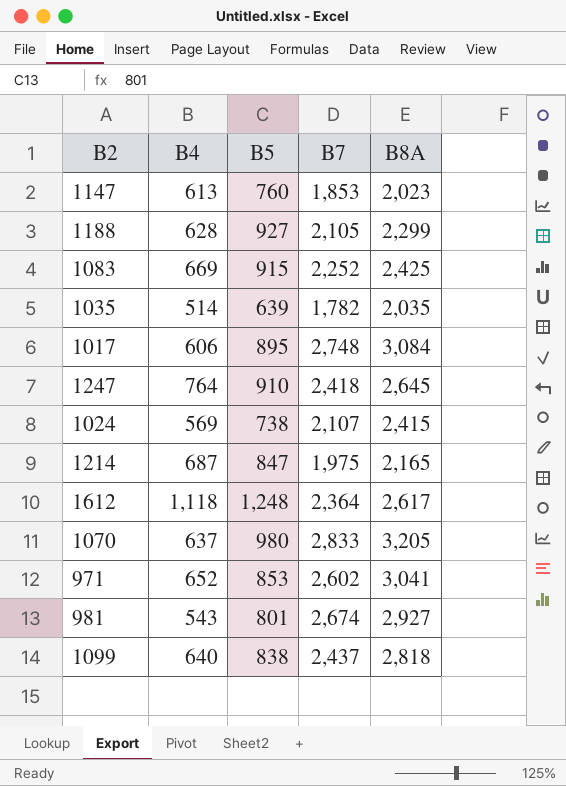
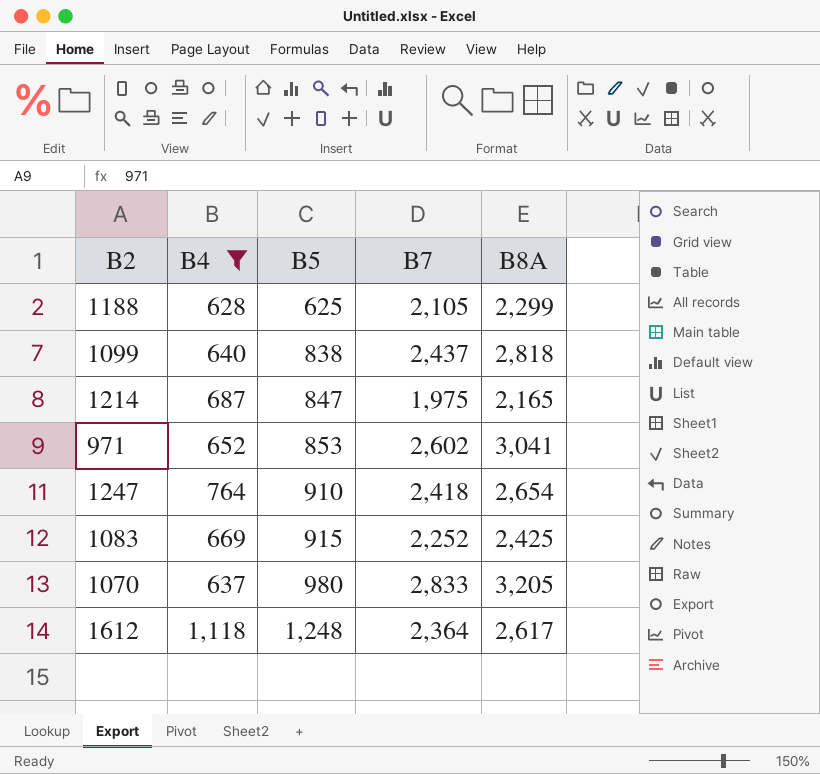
filter: none -> B4 >= 628
row order: none -> B5 ascending
1188 | B5: 927 -> 625
1247 | B8A: 2,645 -> 2,654

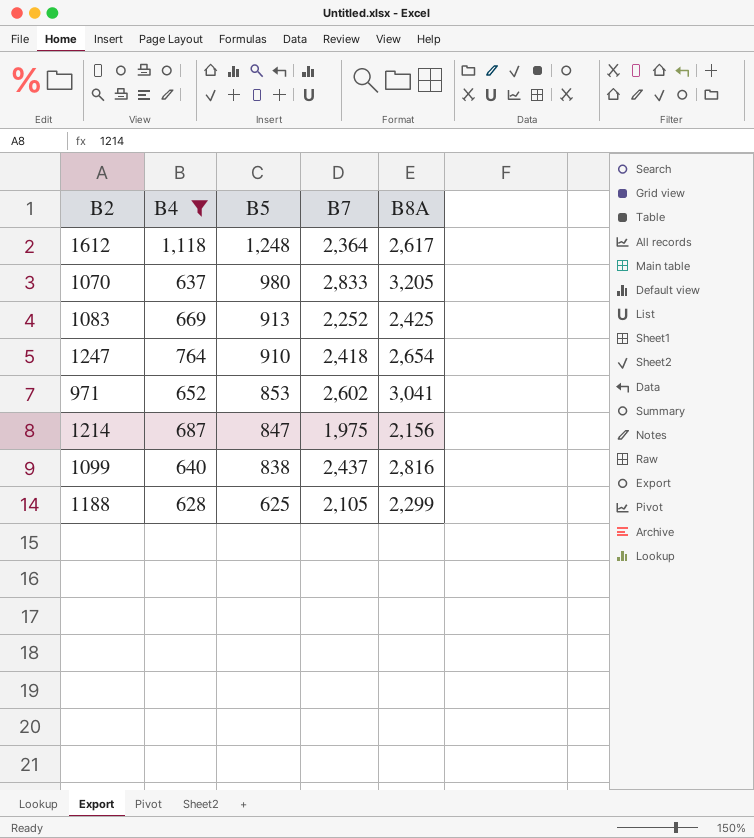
row order: B5 ascending -> B5 descending
1083 | B5: 915 -> 913
1214 | B8A: 2,165 -> 2,156
1099 | B8A: 2,818 -> 2,816

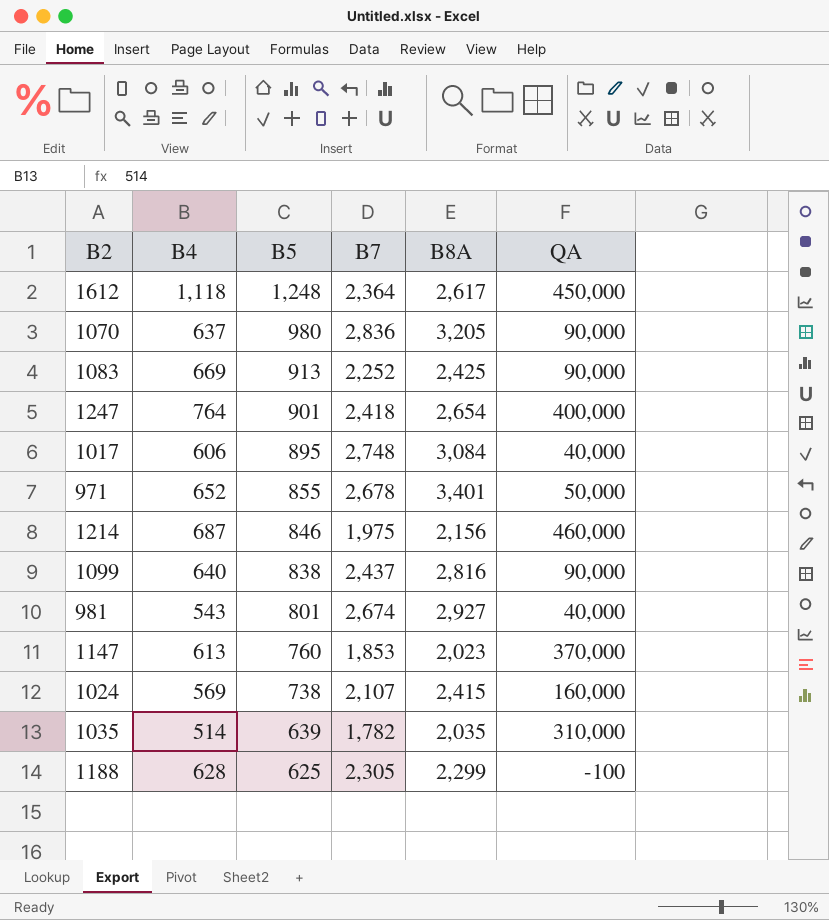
filter: B4 >= 628 -> none
column QA | position: none -> 6
1070 | B7: 2,833 -> 2,836
1247 | B5: 910 -> 901
971 | B5: 853 -> 855
971 | B7: 2,602 -> 2,678
971 | B8A: 3,041 -> 3,401
1214 | B5: 847 -> 846
1188 | B7: 2,105 -> 2,305

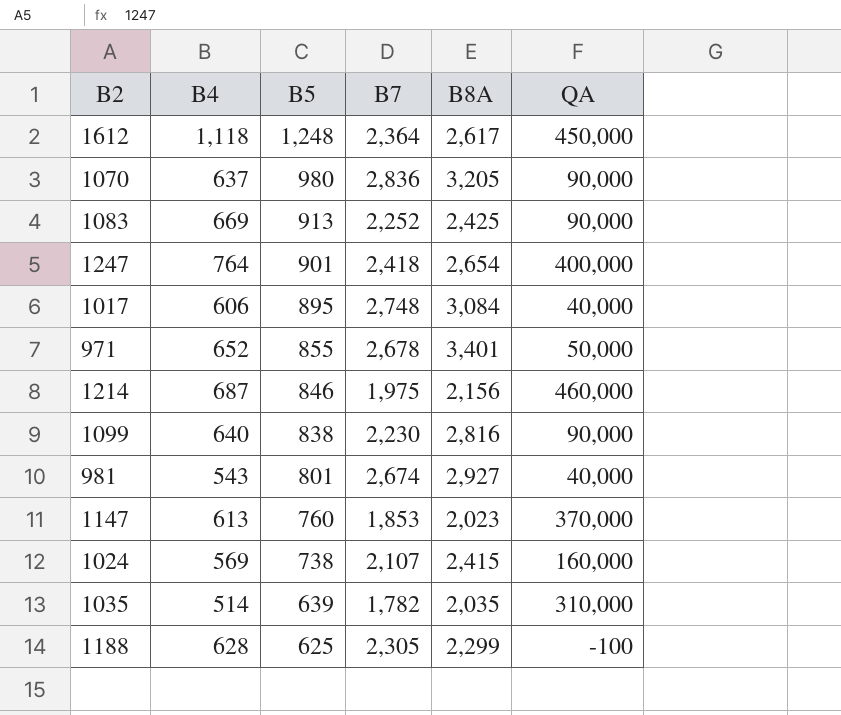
1099 | B7: 2,437 -> 2,230

